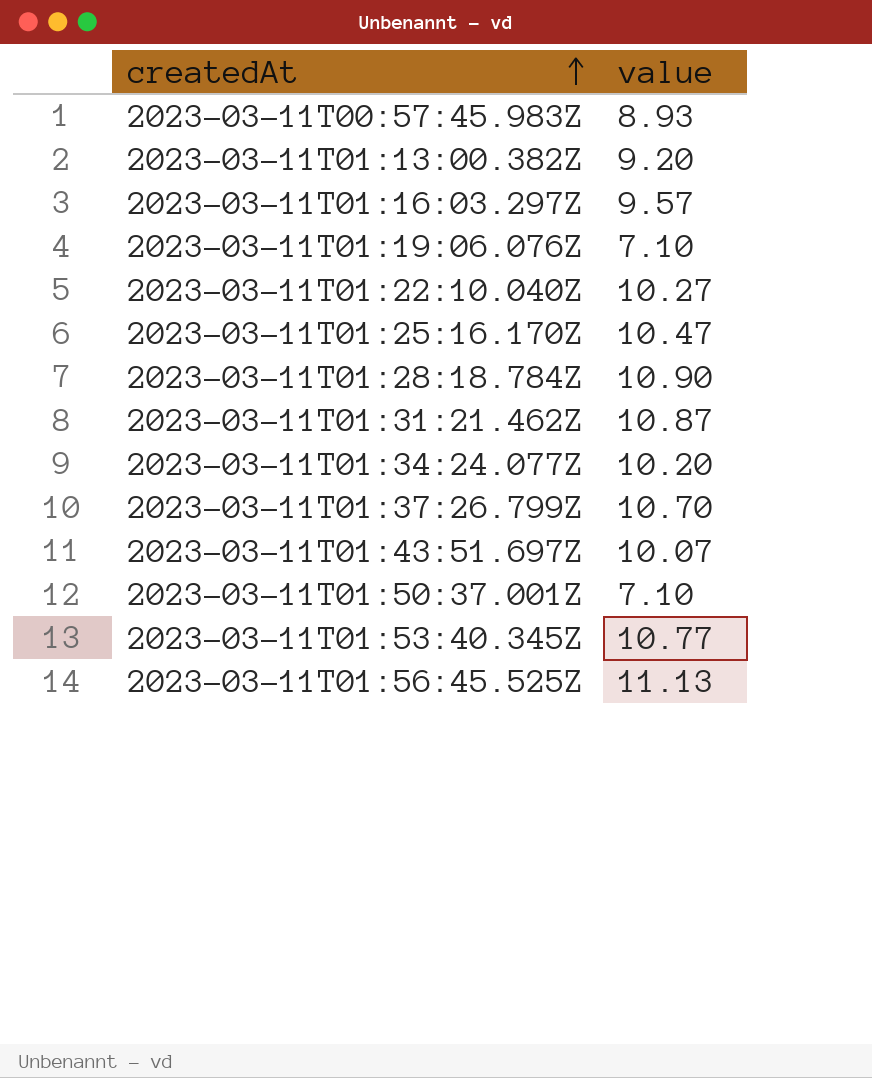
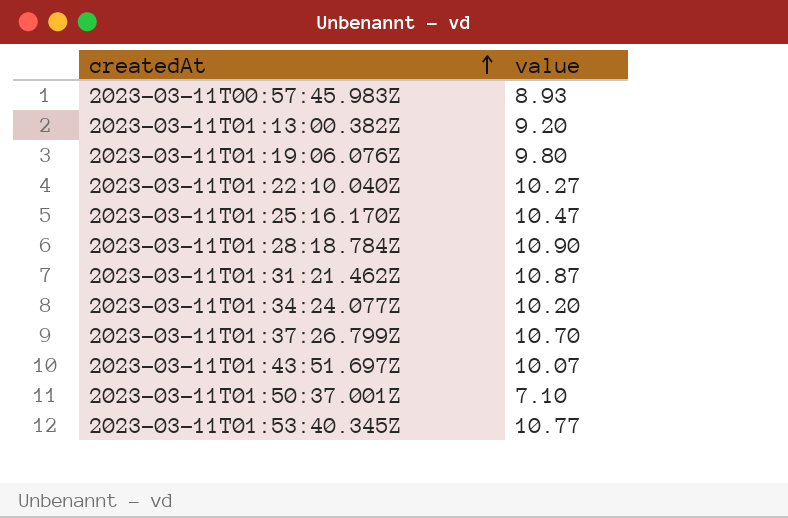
row 2023-03-11T01:16:03.297Z: 9.57 -> none
row 2023-03-11T01:56:45.525Z: 11.13 -> none
2023-03-11T01:19:06.076Z | value: 7.10 -> 9.80

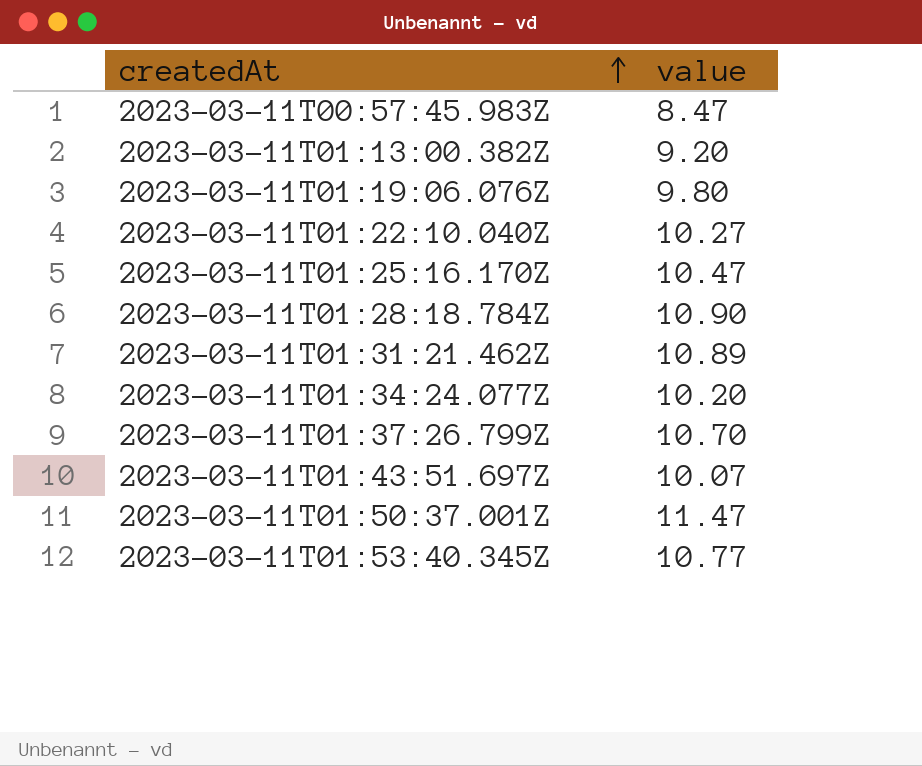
2023-03-11T00:57:45.983Z | value: 8.93 -> 8.47
2023-03-11T01:31:21.462Z | value: 10.87 -> 10.89
2023-03-11T01:50:37.001Z | value: 7.10 -> 11.47

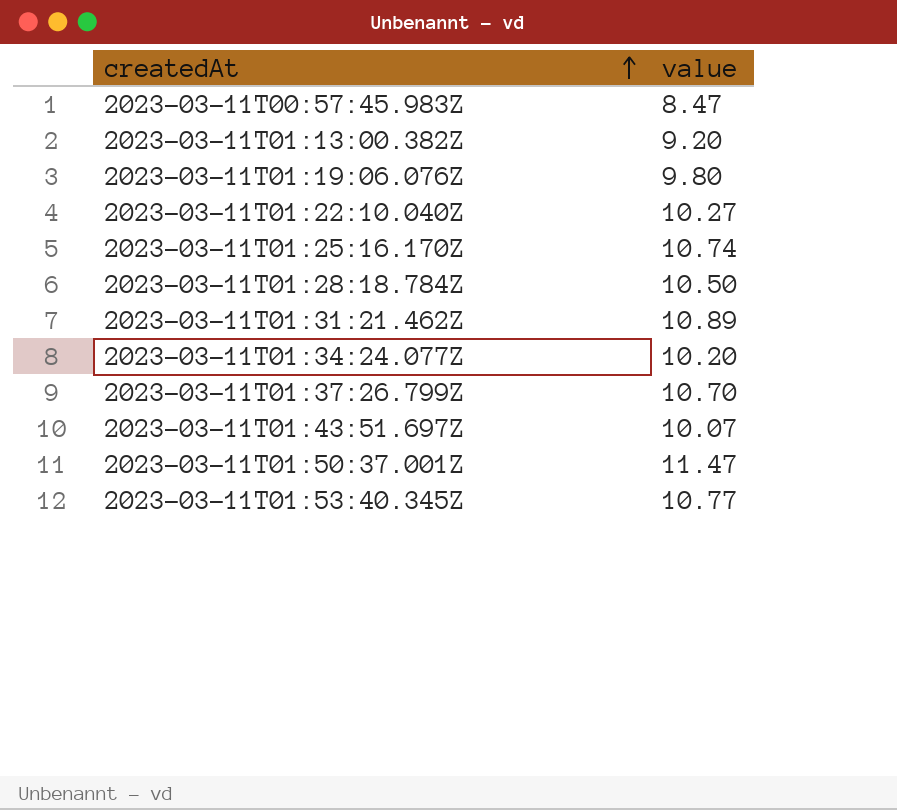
2023-03-11T01:25:16.170Z | value: 10.47 -> 10.74
2023-03-11T01:28:18.784Z | value: 10.90 -> 10.50

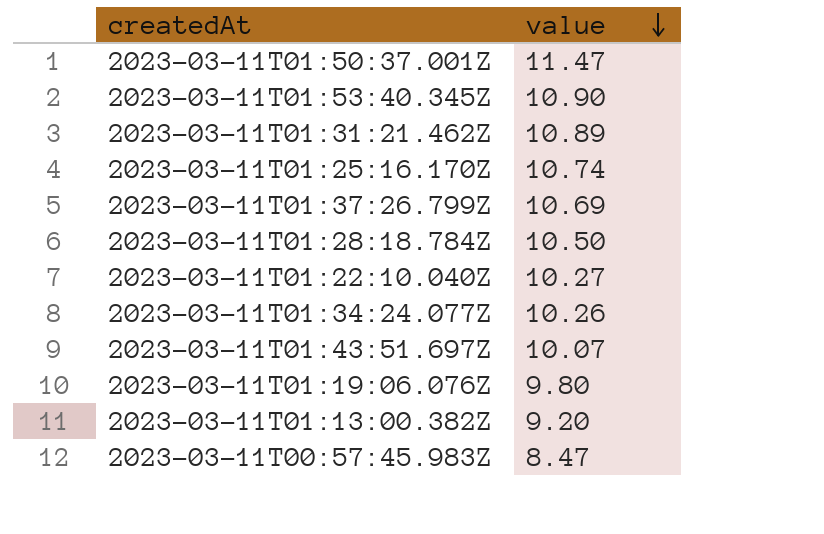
row order: createdAt ascending -> value descending
2023-03-11T01:53:40.345Z | value: 10.77 -> 10.90
2023-03-11T01:37:26.799Z | value: 10.70 -> 10.69
2023-03-11T01:34:24.077Z | value: 10.20 -> 10.26

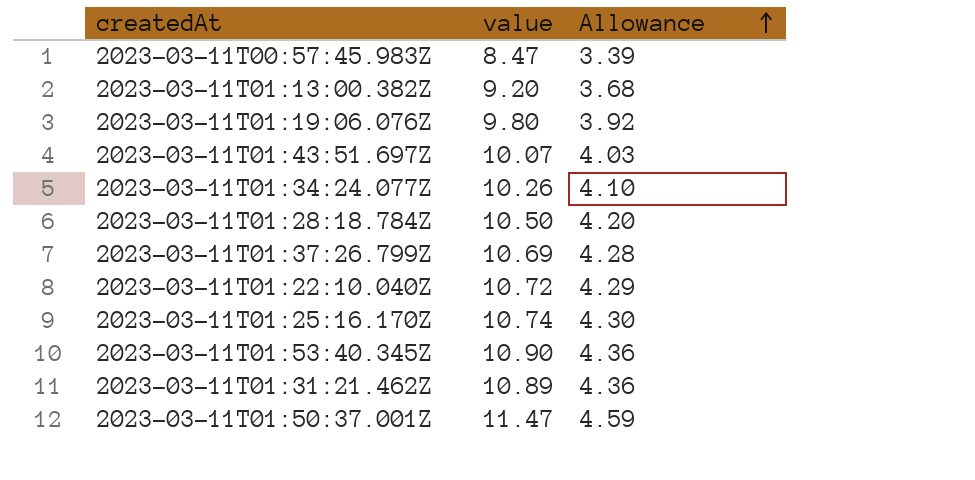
row order: value descending -> Allowance ascending
column Allowance | formula: none -> [value] * 0.4
2023-03-11T01:22:10.040Z | value: 10.27 -> 10.72

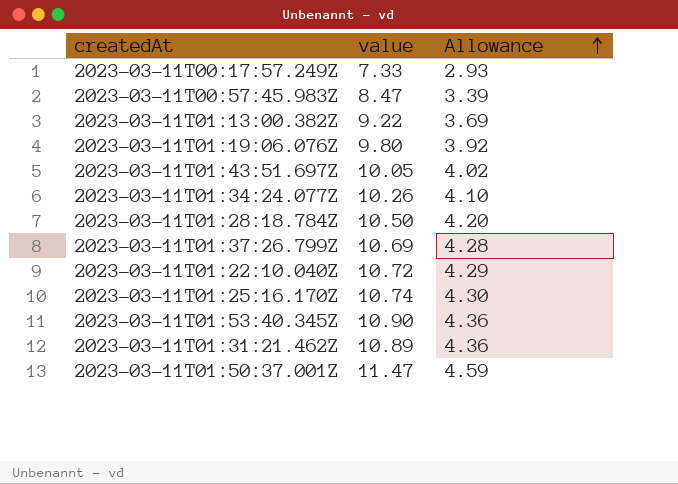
row 2023-03-11T00:17:57.249Z: none -> 7.33 | 2.93
2023-03-11T01:13:00.382Z | value: 9.20 -> 9.22
2023-03-11T01:13:00.382Z | Allowance: 3.68 -> 3.69
2023-03-11T01:43:51.697Z | value: 10.07 -> 10.05
2023-03-11T01:43:51.697Z | Allowance: 4.03 -> 4.02

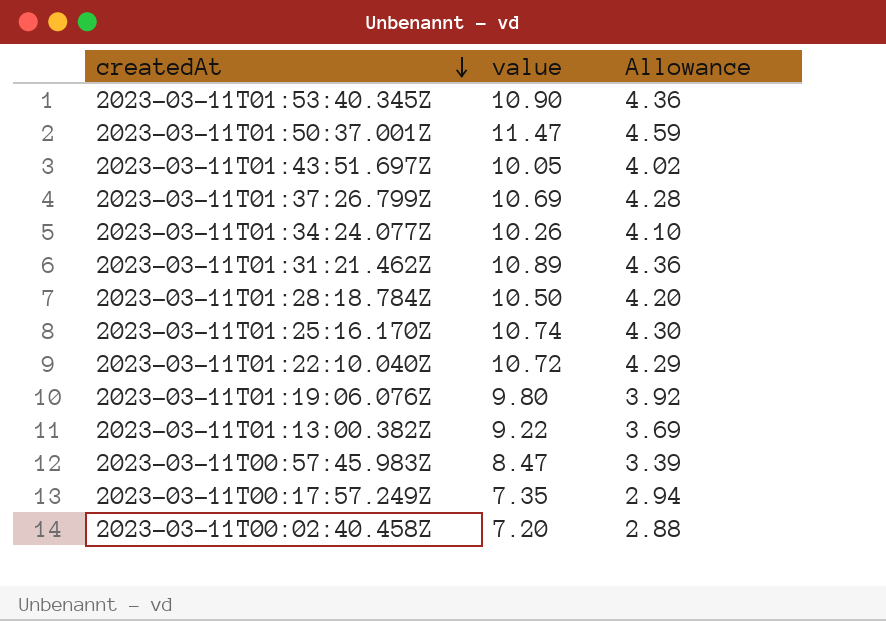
row order: Allowance ascending -> createdAt descending
2023-03-11T00:17:57.249Z | value: 7.33 -> 7.35
2023-03-11T00:17:57.249Z | Allowance: 2.93 -> 2.94
row 2023-03-11T00:02:40.458Z: none -> 7.20 | 2.88

